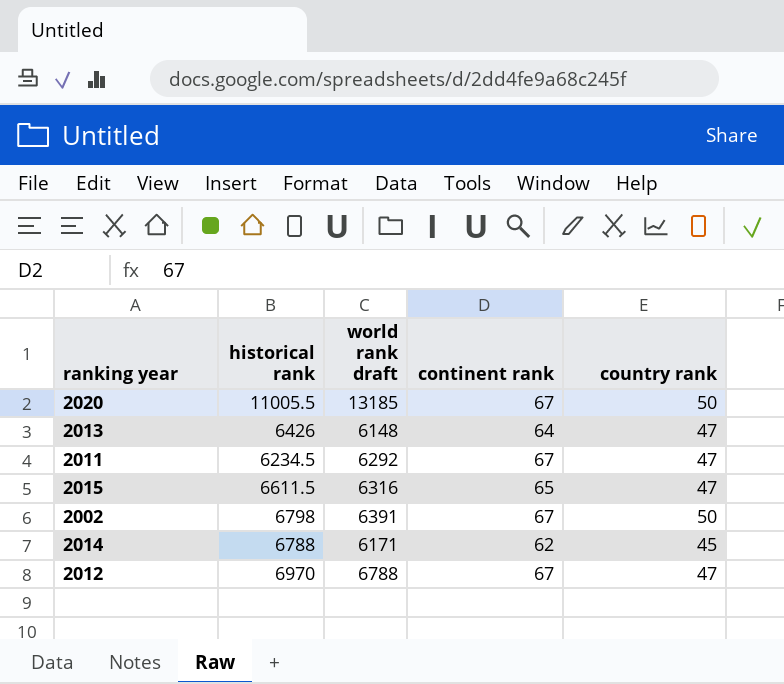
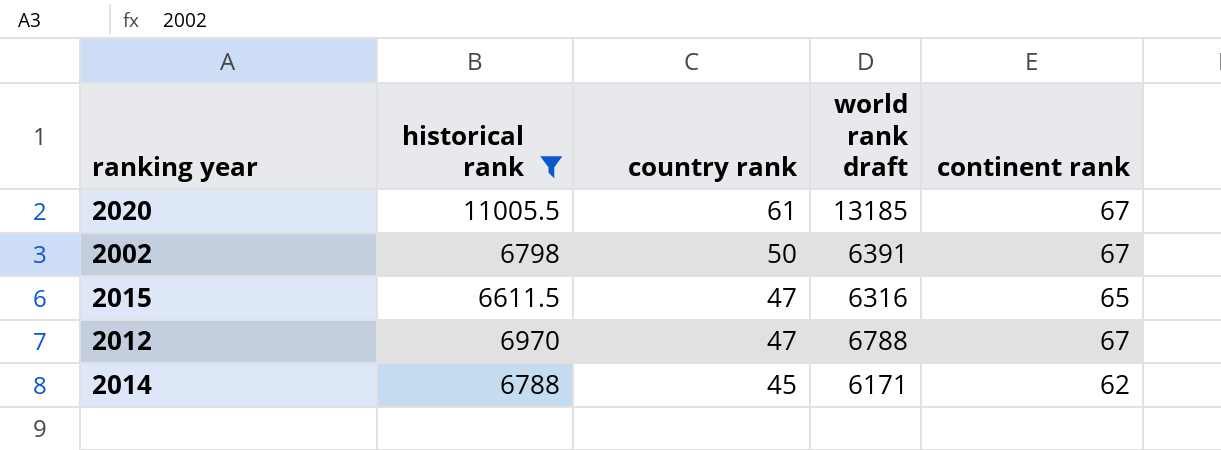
filter: none -> historical rank >= 6611.5
row order: none -> country rank descending
column country rank | position: 5 -> 3
2020 | country rank: 50 -> 61

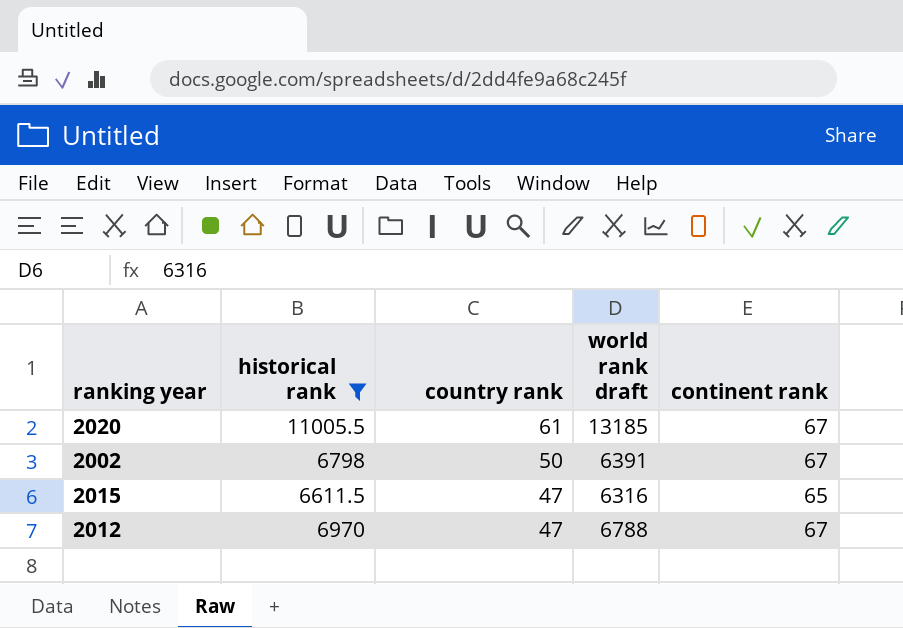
row 2014: 6788 | 45 | 6171 | 62 -> none

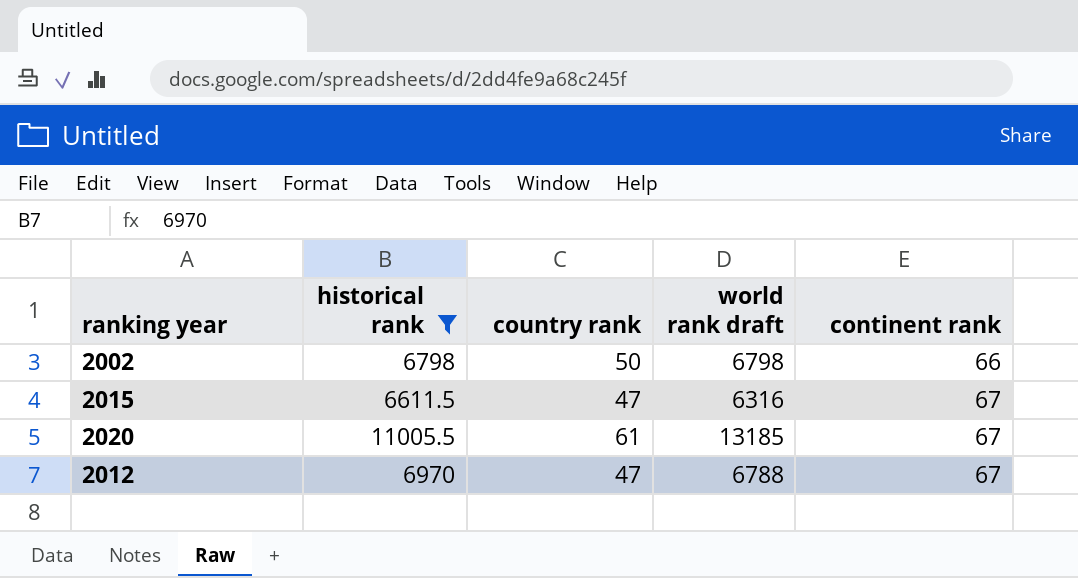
row order: country rank descending -> continent rank ascending
2002 | world rank draft: 6391 -> 6798
2002 | continent rank: 67 -> 66
2015 | continent rank: 65 -> 67

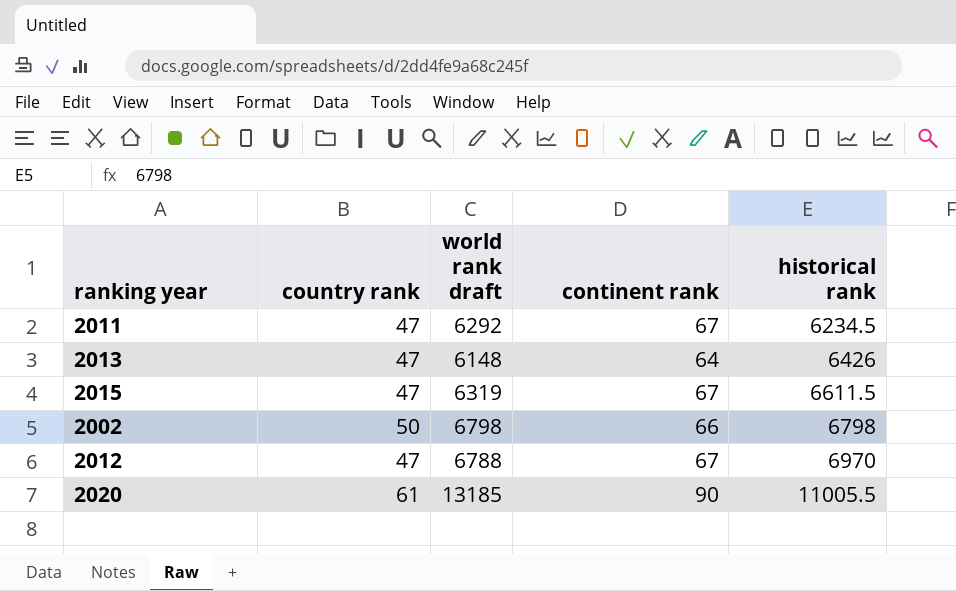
filter: historical rank >= 6611.5 -> none
row order: continent rank ascending -> historical rank ascending
column historical rank | position: 2 -> 5
2015 | world rank draft: 6316 -> 6319
2020 | continent rank: 67 -> 90

